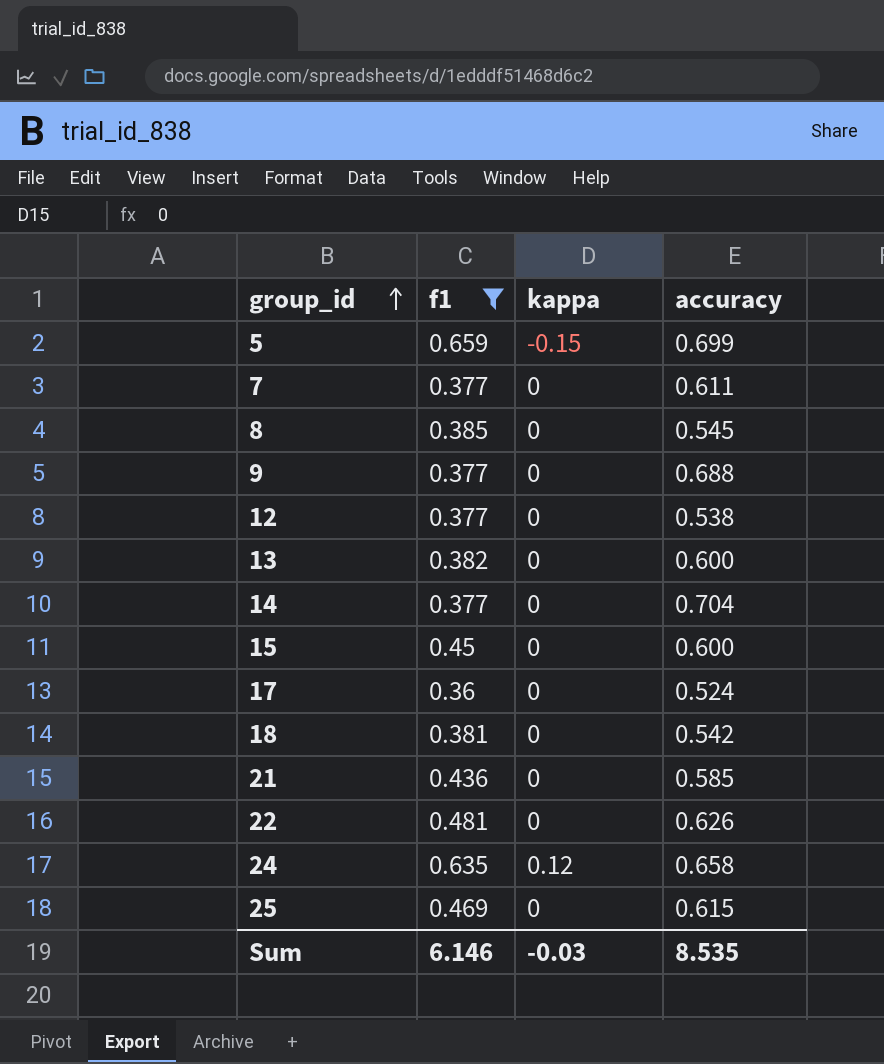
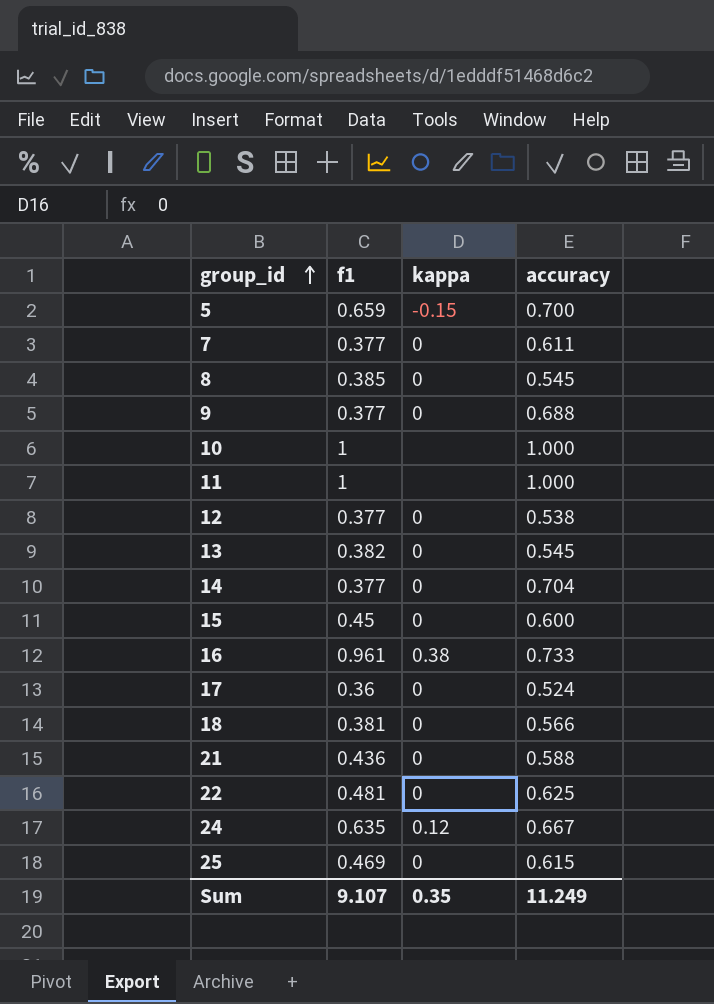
filter: f1 <= 0.659 -> none
5 | accuracy: 0.699 -> 0.700
13 | accuracy: 0.600 -> 0.545
18 | accuracy: 0.542 -> 0.566
21 | accuracy: 0.585 -> 0.588
22 | accuracy: 0.626 -> 0.625
24 | accuracy: 0.658 -> 0.667
Sum | f1: 6.146 -> 9.107
Sum | kappa: -0.03 -> 0.35
Sum | accuracy: 8.535 -> 11.249

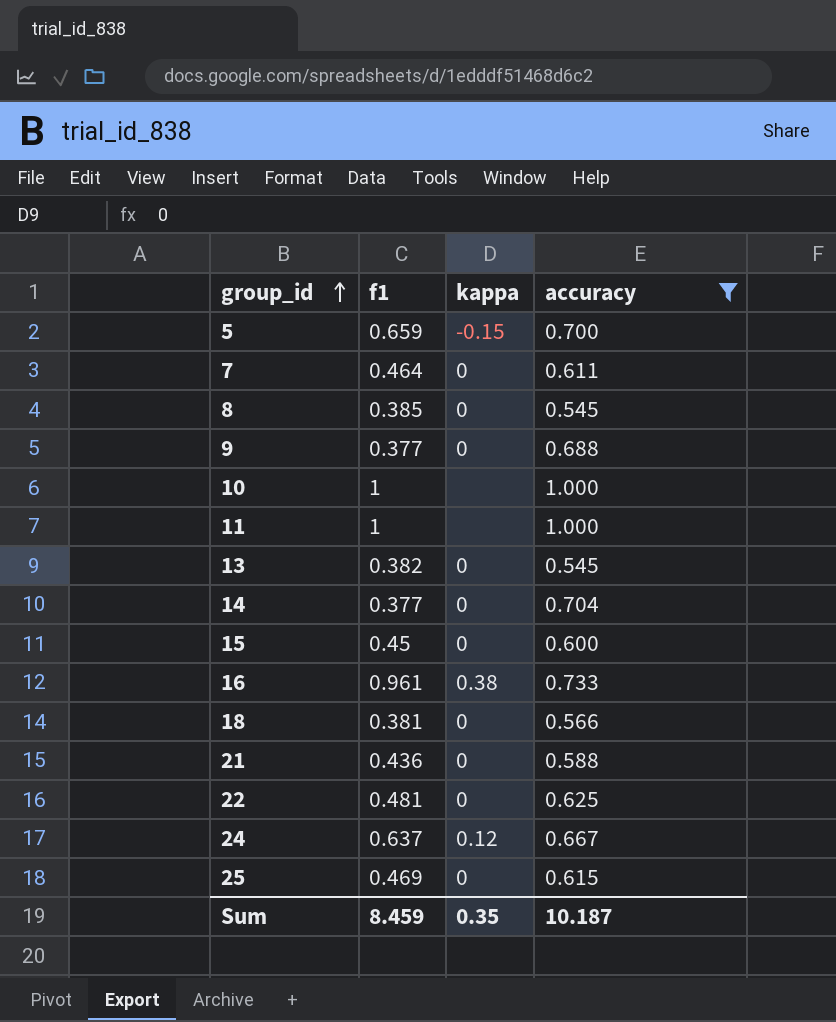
filter: none -> accuracy >= 0.545
7 | f1: 0.377 -> 0.464
24 | f1: 0.635 -> 0.637
Sum | f1: 9.107 -> 8.459
Sum | accuracy: 11.249 -> 10.187

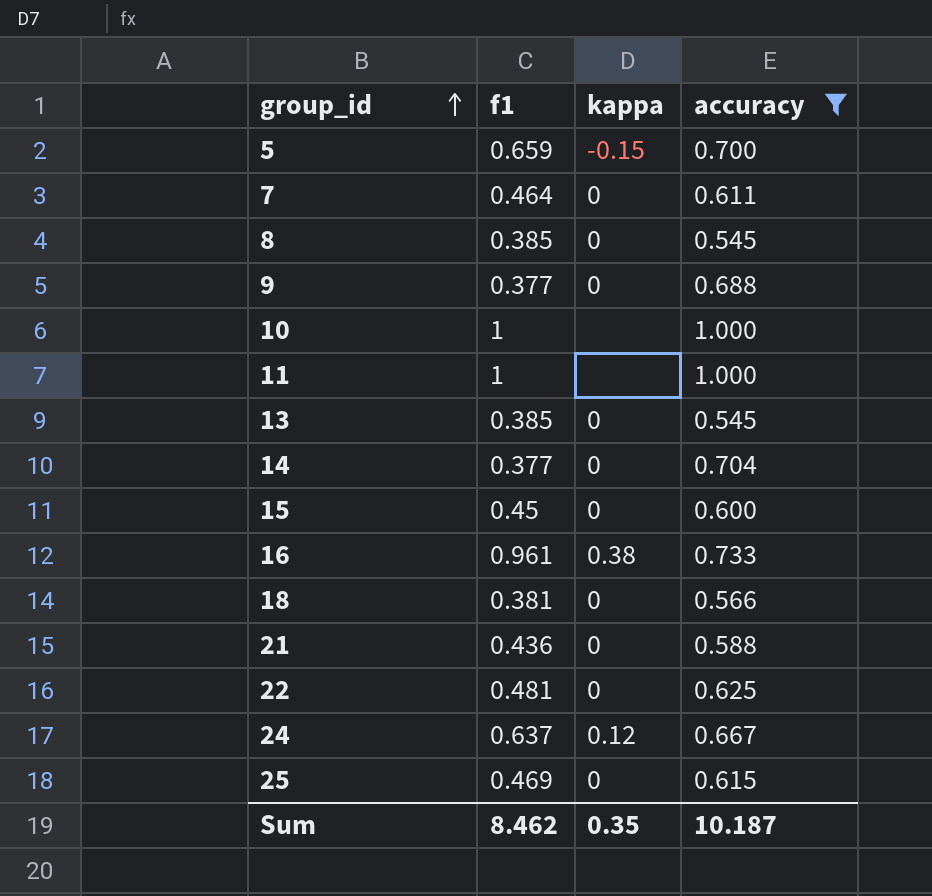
13 | f1: 0.382 -> 0.385
Sum | f1: 8.459 -> 8.462

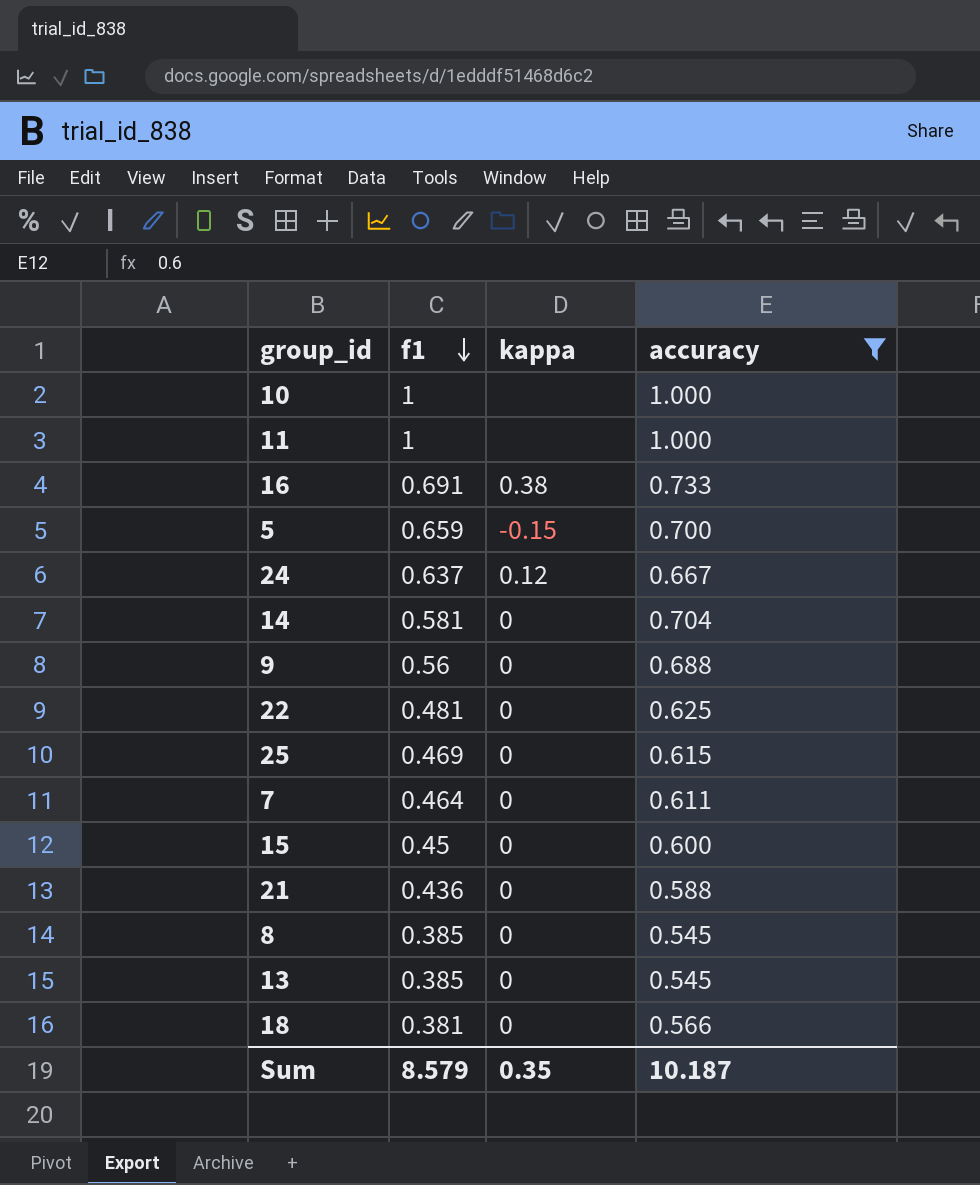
row order: group_id ascending -> f1 descending
16 | f1: 0.961 -> 0.691
14 | f1: 0.377 -> 0.581
9 | f1: 0.377 -> 0.56
Sum | f1: 8.462 -> 8.579

